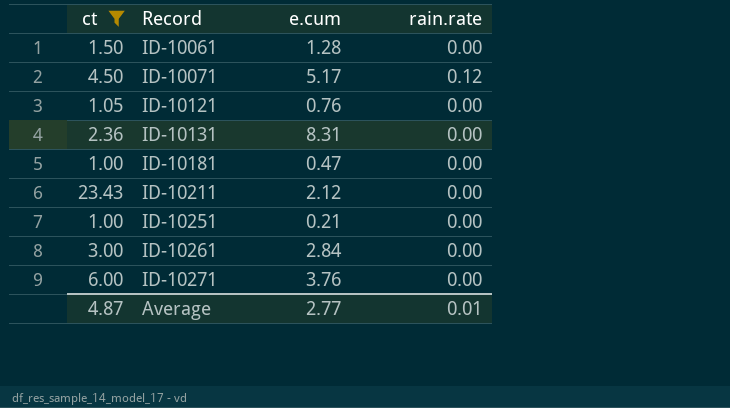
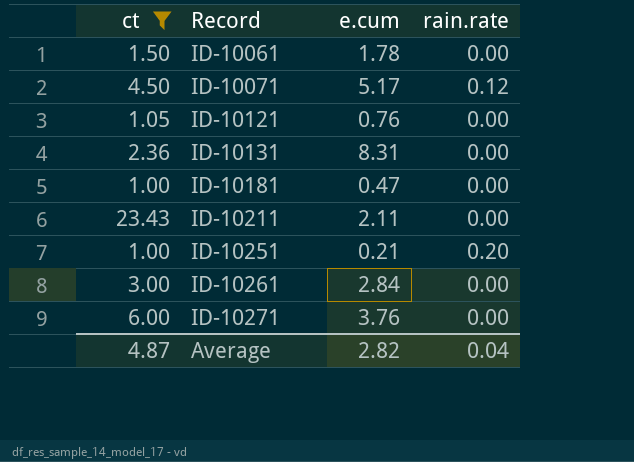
ID-10061 | e.cum: 1.28 -> 1.78
ID-10211 | e.cum: 2.12 -> 2.11
ID-10251 | rain.rate: 0.00 -> 0.20
Average | e.cum: 2.77 -> 2.82
Average | rain.rate: 0.01 -> 0.04

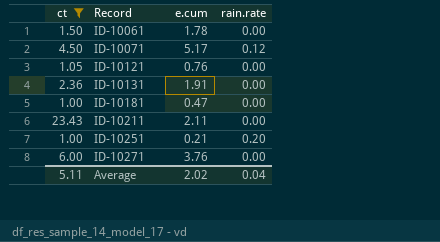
row ID-10261: 3.00 | 2.84 | 0.00 -> none
ID-10131 | e.cum: 8.31 -> 1.91
Average | ct: 4.87 -> 5.11
Average | e.cum: 2.82 -> 2.02

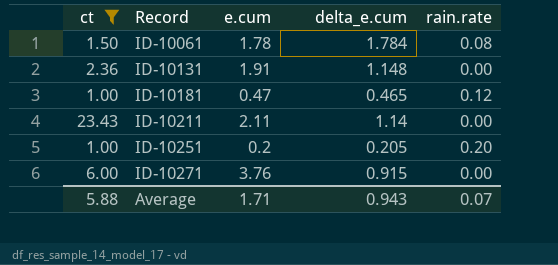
column delta_e.cum | position: none -> 4
row ID-10071: 4.50 | 5.17 | 0.12 -> none
row ID-10121: 1.05 | 0.76 | 0.00 -> none
ID-10061 | rain.rate: 0.00 -> 0.08
ID-10181 | rain.rate: 0.00 -> 0.12
ID-10251 | e.cum: 0.21 -> 0.2
Average | ct: 5.11 -> 5.88
Average | e.cum: 2.02 -> 1.71
Average | rain.rate: 0.04 -> 0.07

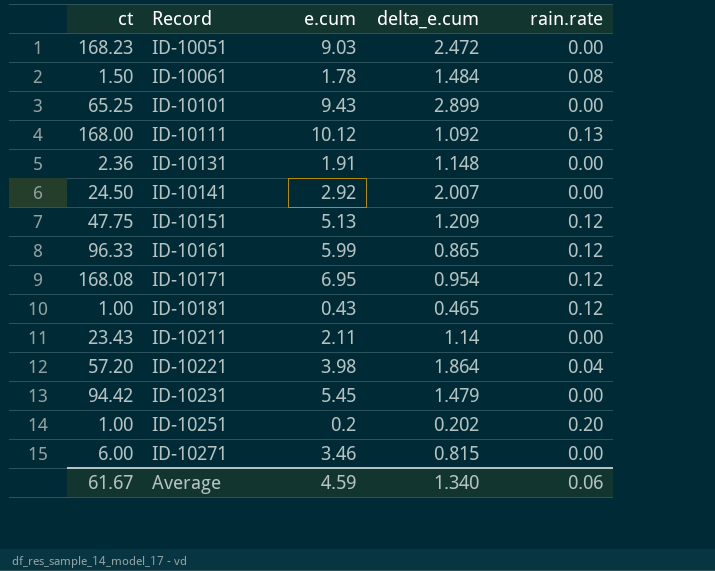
filter: ct <= 23.43 -> none
ID-10061 | delta_e.cum: 1.784 -> 1.484
ID-10181 | e.cum: 0.47 -> 0.43
ID-10251 | delta_e.cum: 0.205 -> 0.202
ID-10271 | e.cum: 3.76 -> 3.46
ID-10271 | delta_e.cum: 0.915 -> 0.815
Average | ct: 5.88 -> 61.67
Average | e.cum: 1.71 -> 4.59
Average | delta_e.cum: 0.943 -> 1.340
Average | rain.rate: 0.07 -> 0.06

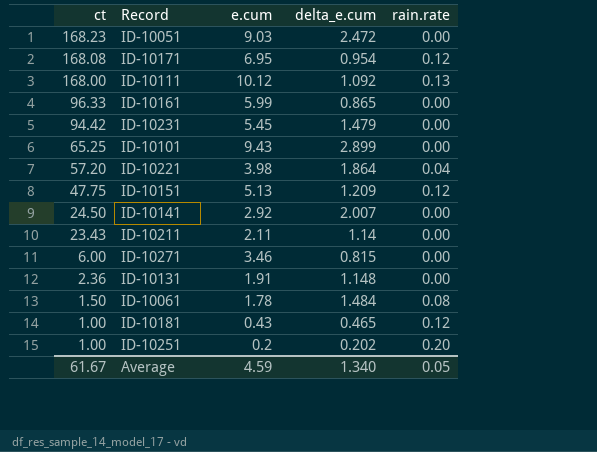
row order: Record ascending -> ct descending
ID-10161 | rain.rate: 0.12 -> 0.00
Average | rain.rate: 0.06 -> 0.05

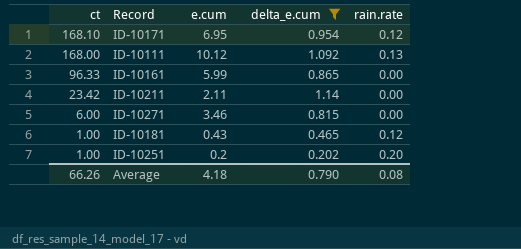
filter: none -> delta_e.cum <= 1.14
ID-10171 | ct: 168.08 -> 168.10
ID-10211 | ct: 23.43 -> 23.42
Average | ct: 61.67 -> 66.26
Average | e.cum: 4.59 -> 4.18
Average | delta_e.cum: 1.340 -> 0.790
Average | rain.rate: 0.05 -> 0.08

